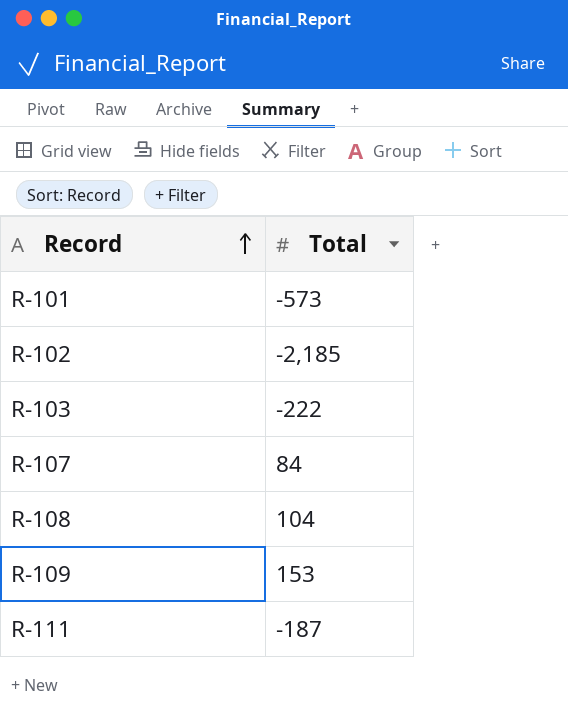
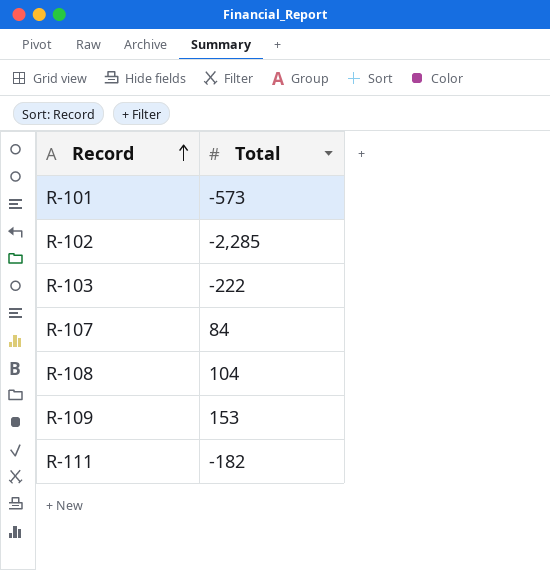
R-102 | Total: -2,185 -> -2,285
R-111 | Total: -187 -> -182

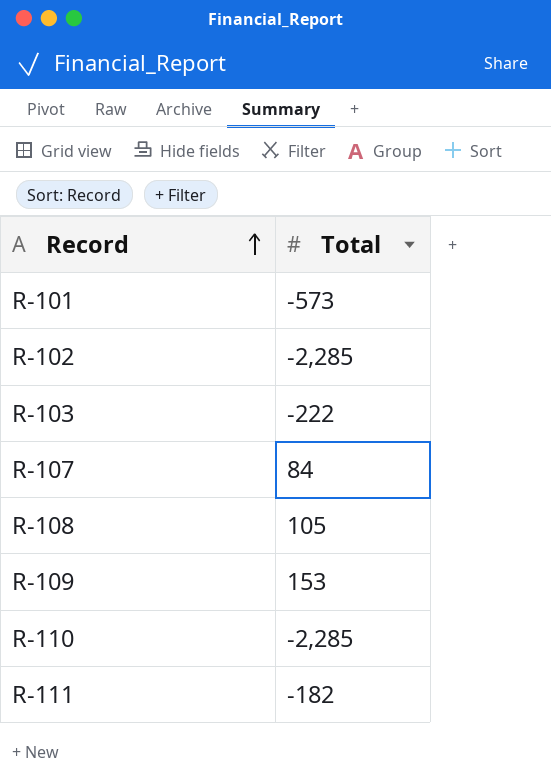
R-108 | Total: 104 -> 105
row R-110: none -> -2,285

